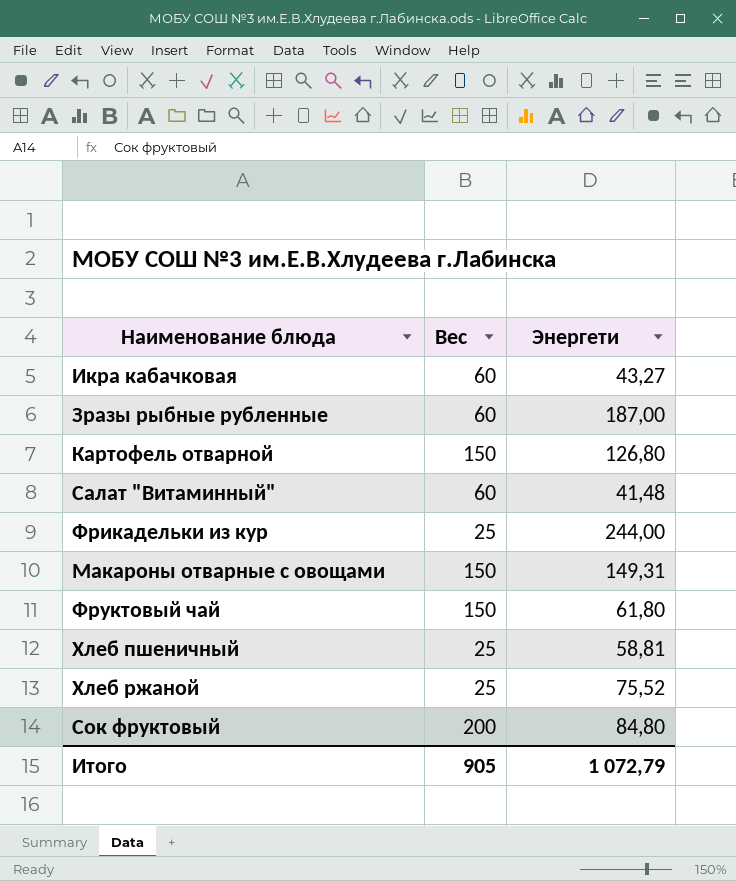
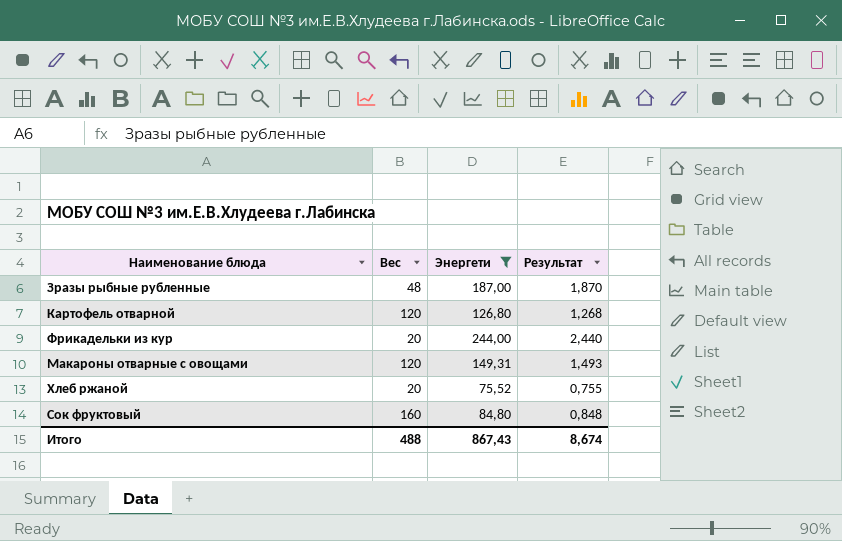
filter: none -> Энергети >= 75,52
column Результат | formula: none -> [Энергети] * 0,01
Зразы рыбные рубленные | Вес: 60 -> 48
Картофель отварной | Вес: 150 -> 120
Фрикадельки из кур | Вес: 25 -> 20
Макароны отварные с овощами | Вес: 150 -> 120
Хлеб ржаной | Вес: 25 -> 20
Сок фруктовый | Вес: 200 -> 160
Итого | Вес: 905 -> 488
Итого | Энергети: 1 072,79 -> 867,43

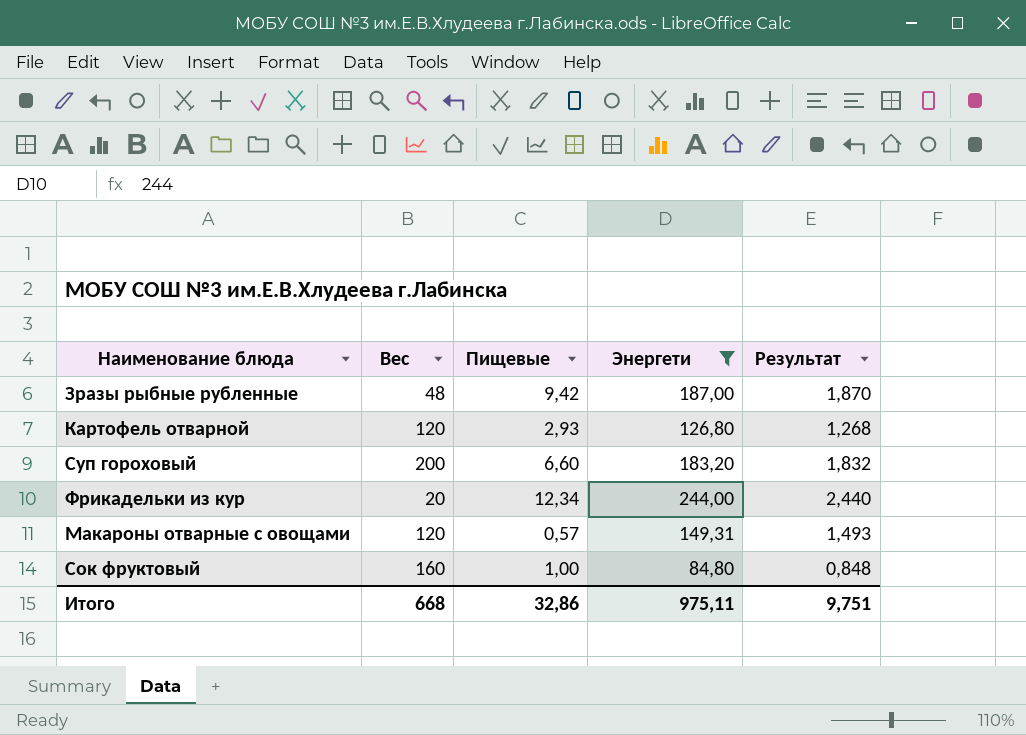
column Пищевые | position: none -> 3
row Хлеб ржаной: 20 | 75,52 | 0,755 -> none
row Суп гороховый: none -> 200 | 6,60 | 183,20 | 1,832
Итого | Вес: 488 -> 668
Итого | Энергети: 867,43 -> 975,11
Итого | Результат: 8,674 -> 9,751

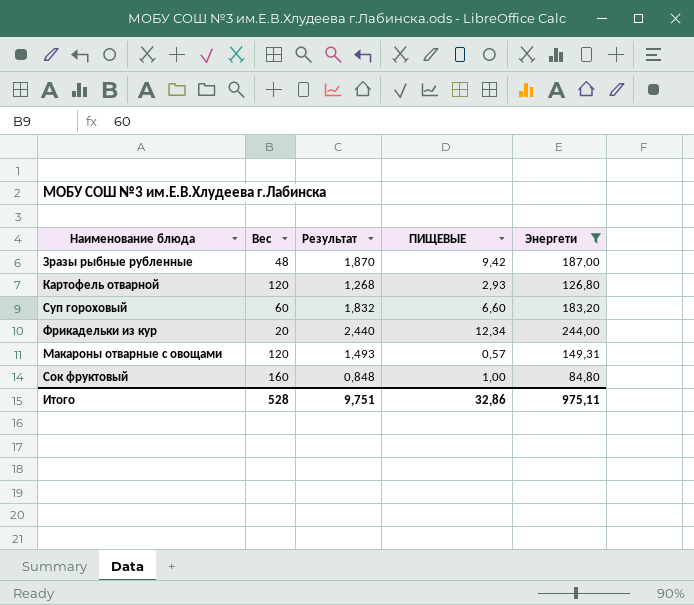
column Результат | position: 5 -> 3
column name: Пищевые -> ПИЩЕВЫЕ
Суп гороховый | Вес: 200 -> 60
Итого | Вес: 668 -> 528

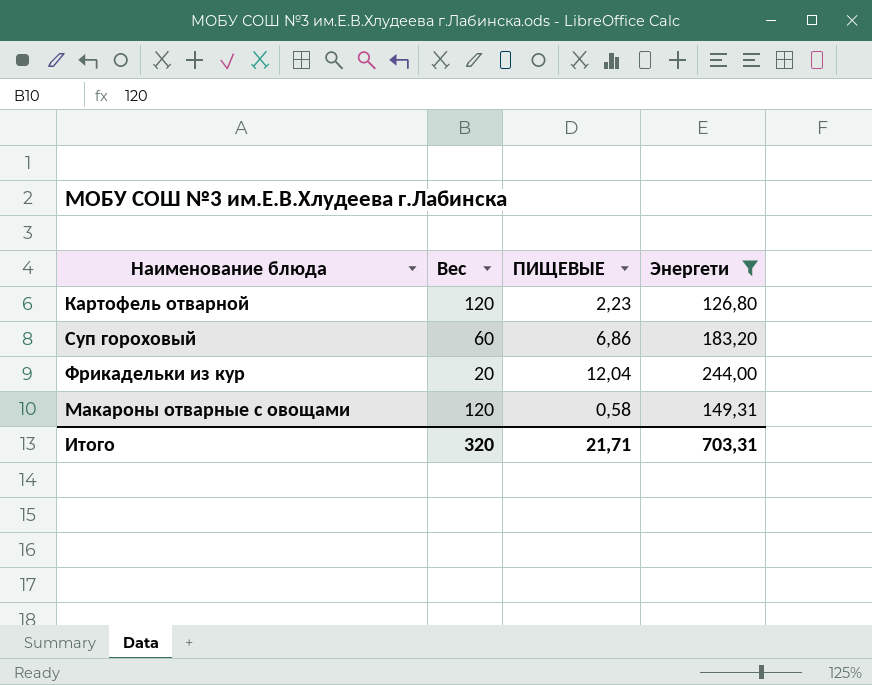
column Результат | formula: [Энергети] * 0,01 -> none
row Зразы рыбные рубленные: 48 | 1,870 | 9,42 | 187,00 -> none
row Сок фруктовый: 160 | 0,848 | 1,00 | 84,80 -> none
Картофель отварной | ПИЩЕВЫЕ: 2,93 -> 2,23
Суп гороховый | ПИЩЕВЫЕ: 6,60 -> 6,86
Фрикадельки из кур | ПИЩЕВЫЕ: 12,34 -> 12,04
Макароны отварные с овощами | ПИЩЕВЫЕ: 0,57 -> 0,58
Итого | Вес: 528 -> 320
Итого | ПИЩЕВЫЕ: 32,86 -> 21,71
Итого | Энергети: 975,11 -> 703,31

